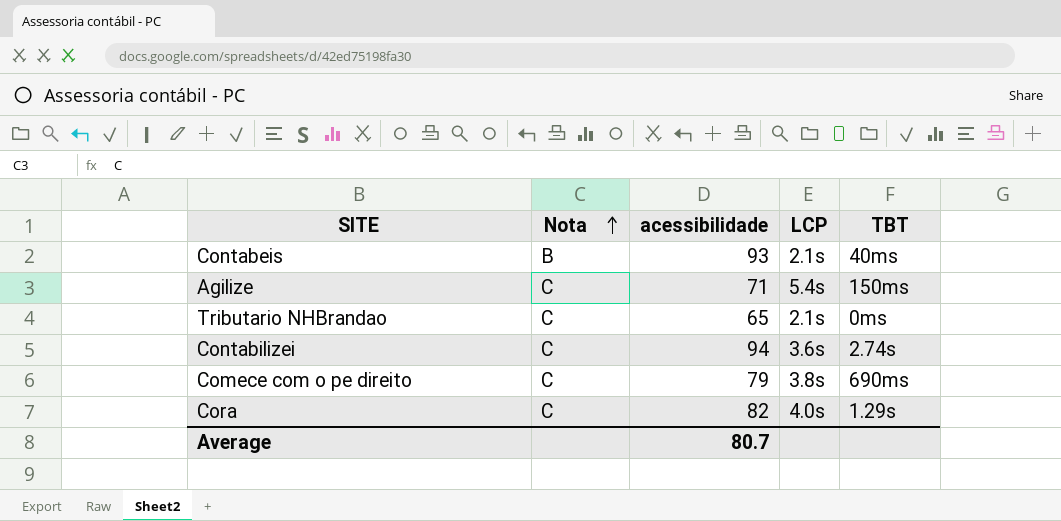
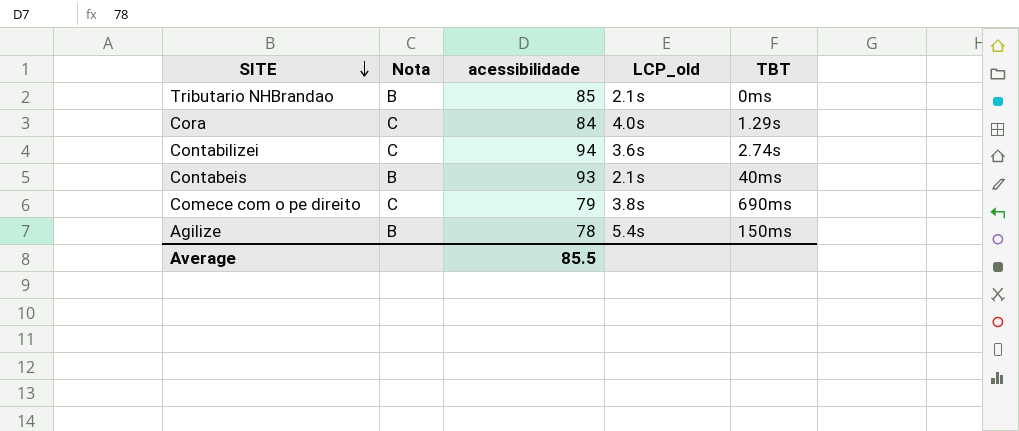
row order: Nota ascending -> SITE descending
column name: LCP -> LCP_old
Tributario NHBrandao | Nota: C -> B
Tributario NHBrandao | acessibilidade: 65 -> 85
Cora | acessibilidade: 82 -> 84
Agilize | Nota: C -> B
Agilize | acessibilidade: 71 -> 78
Average | acessibilidade: 80.7 -> 85.5

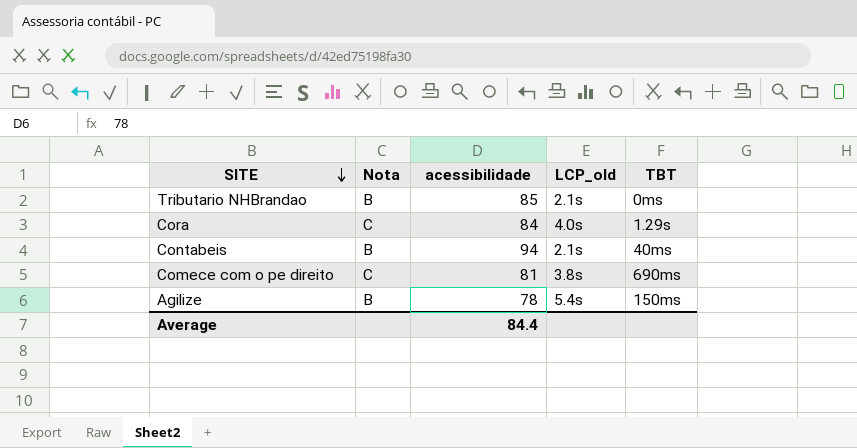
row Contabilizei: C | 94 | 3.6s | 2.74s -> none
Contabeis | acessibilidade: 93 -> 94
Comece com o pe direito | acessibilidade: 79 -> 81
Average | acessibilidade: 85.5 -> 84.4

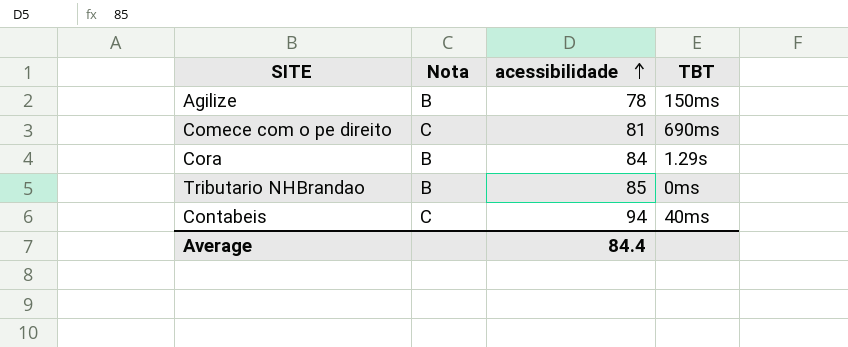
row order: SITE descending -> acessibilidade ascending
column LCP_old | position: 4 -> none
Cora | Nota: C -> B
Contabeis | Nota: B -> C

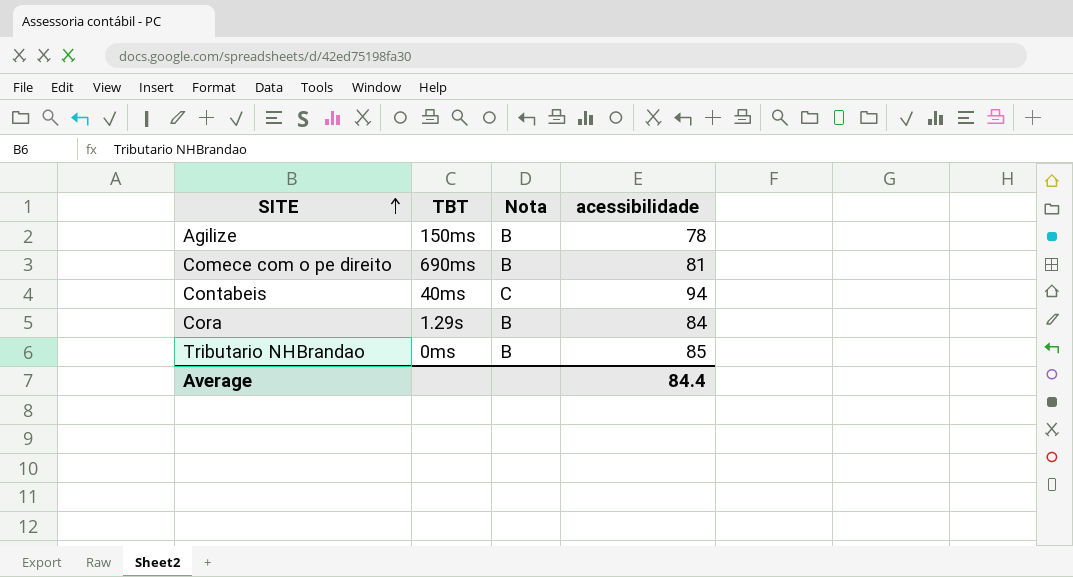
row order: acessibilidade ascending -> SITE ascending
column TBT | position: 4 -> 2
Comece com o pe direito | Nota: C -> B

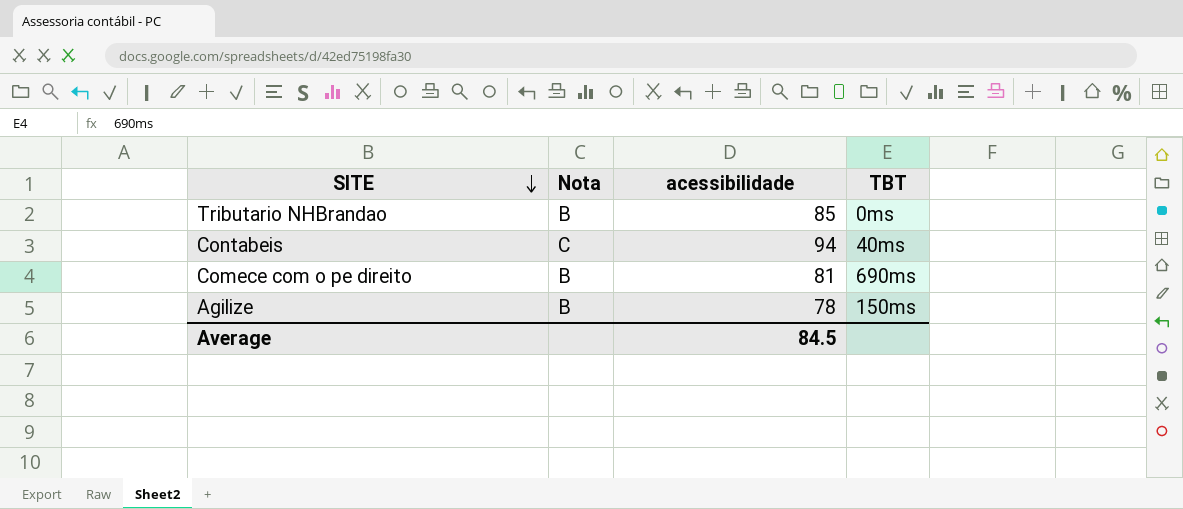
row order: SITE ascending -> SITE descending
column TBT | position: 2 -> 4
row Cora: 1.29s | B | 84 -> none
Average | acessibilidade: 84.4 -> 84.5

